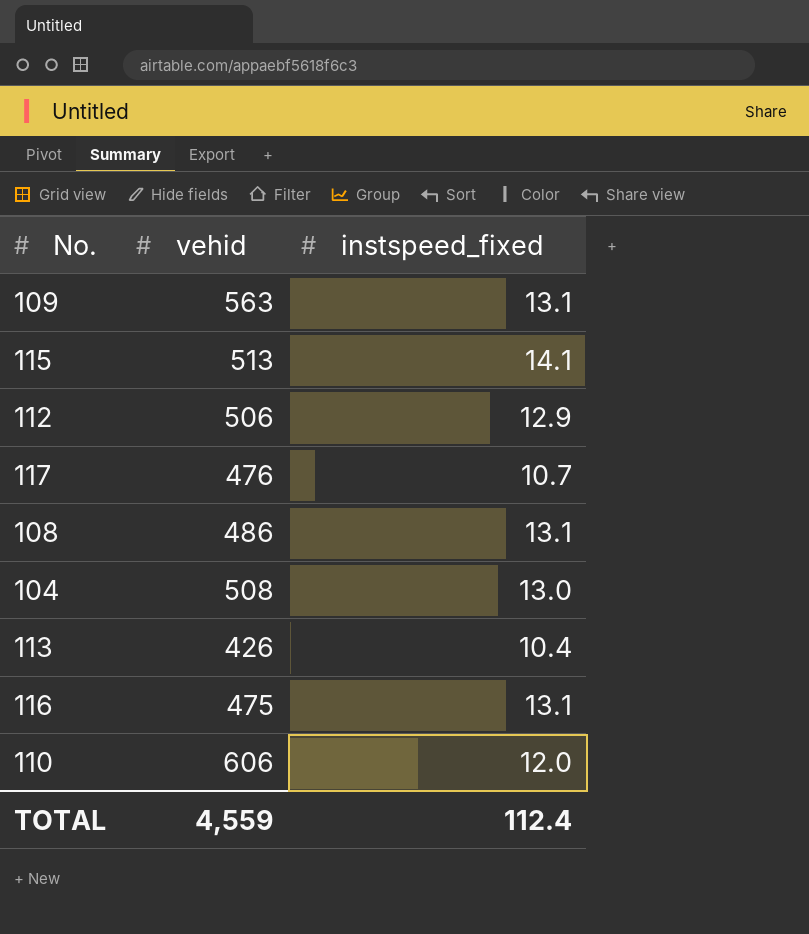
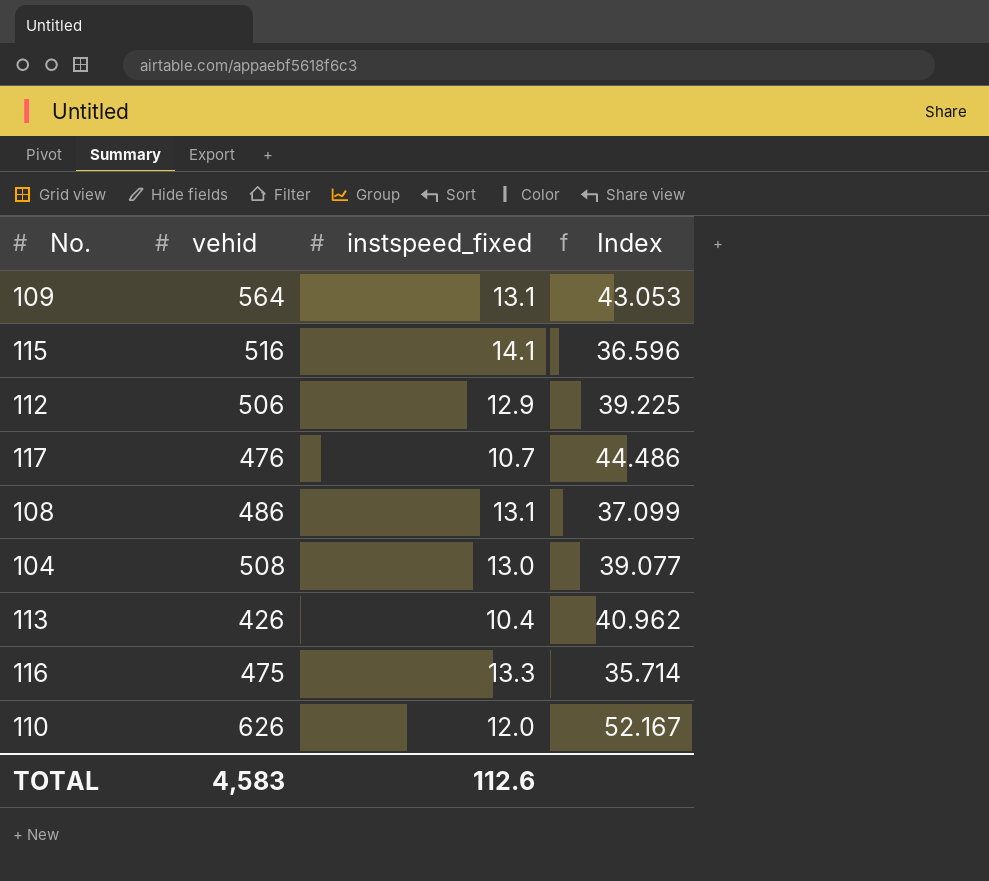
column Index | formula: none -> [vehid] / [instspeed_fixed]
109 | vehid: 563 -> 564
115 | vehid: 513 -> 516
116 | instspeed_fixed: 13.1 -> 13.3
110 | vehid: 606 -> 626
TOTAL | vehid: 4,559 -> 4,583
TOTAL | instspeed_fixed: 112.4 -> 112.6

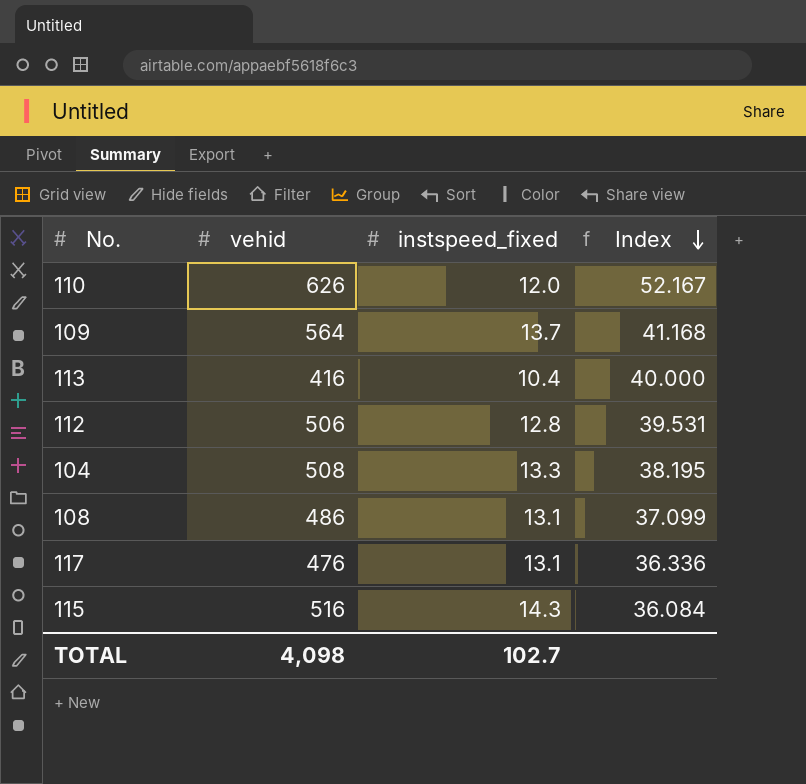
row order: none -> Index descending
row 116: 475 | 13.3 | 35.714 -> none
109 | instspeed_fixed: 13.1 -> 13.7
109 | Index: 43.053 -> 41.168
113 | vehid: 426 -> 416
113 | Index: 40.962 -> 40.000
112 | instspeed_fixed: 12.9 -> 12.8
112 | Index: 39.225 -> 39.531
104 | instspeed_fixed: 13.0 -> 13.3
104 | Index: 39.077 -> 38.195
117 | instspeed_fixed: 10.7 -> 13.1
117 | Index: 44.486 -> 36.336
115 | instspeed_fixed: 14.1 -> 14.3
115 | Index: 36.596 -> 36.084
TOTAL | vehid: 4,583 -> 4,098
TOTAL | instspeed_fixed: 112.6 -> 102.7

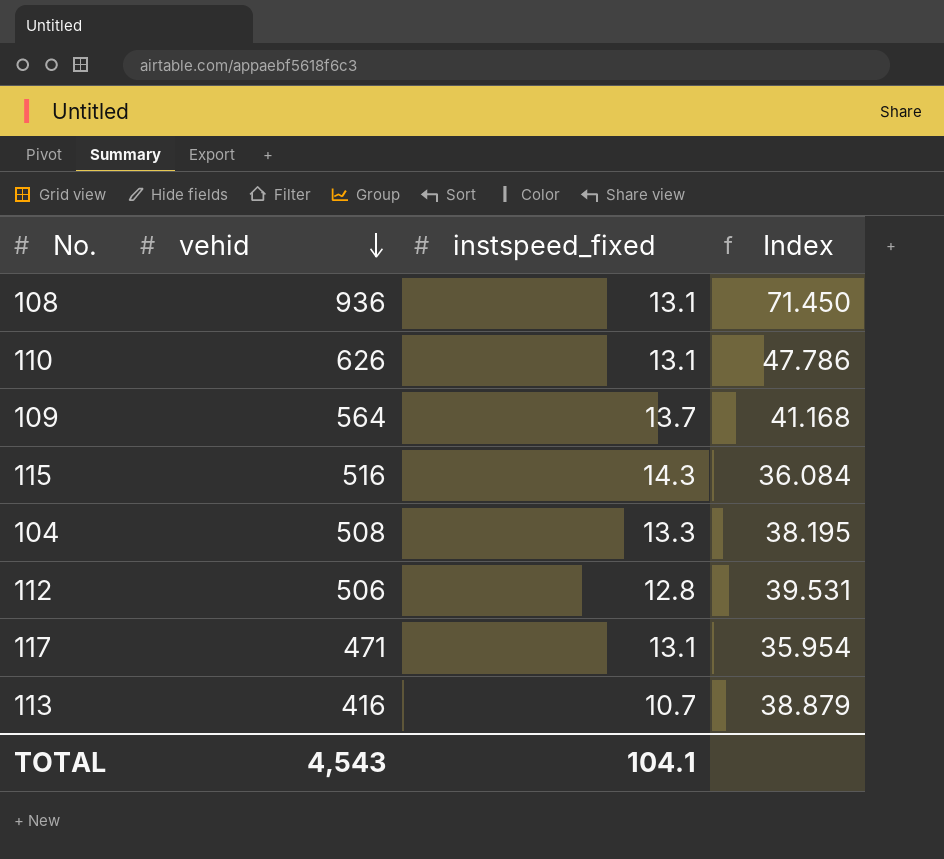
row order: Index descending -> vehid descending
108 | vehid: 486 -> 936
108 | Index: 37.099 -> 71.450
110 | instspeed_fixed: 12.0 -> 13.1
110 | Index: 52.167 -> 47.786
117 | vehid: 476 -> 471
117 | Index: 36.336 -> 35.954
113 | instspeed_fixed: 10.4 -> 10.7
113 | Index: 40.000 -> 38.879
TOTAL | vehid: 4,098 -> 4,543
TOTAL | instspeed_fixed: 102.7 -> 104.1

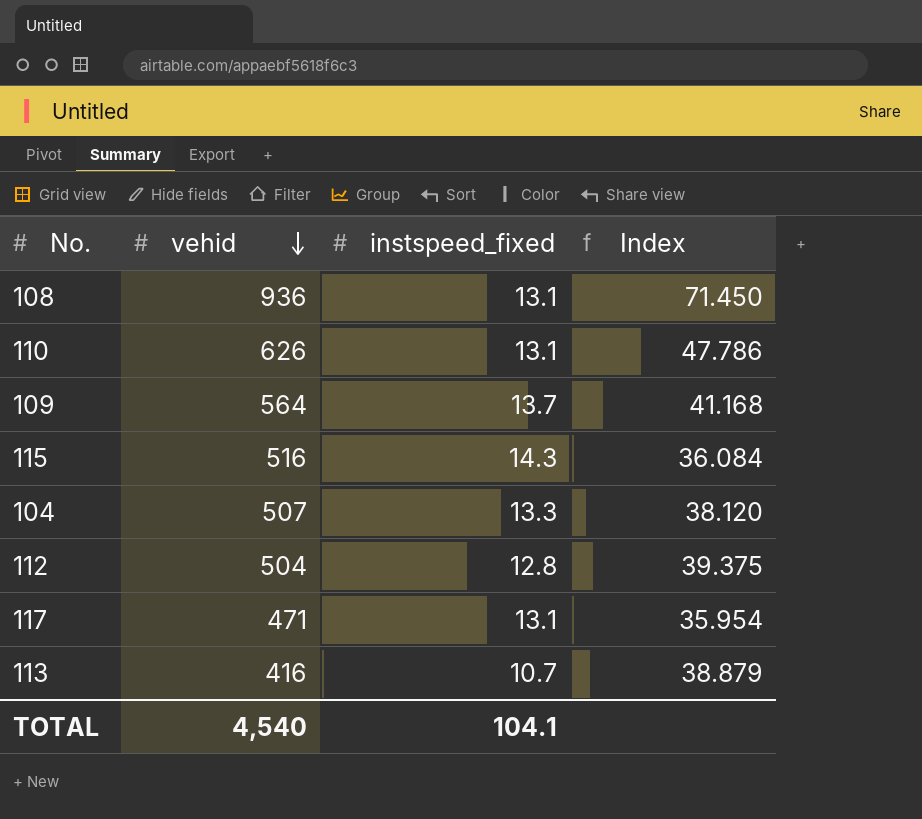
104 | vehid: 508 -> 507
104 | Index: 38.195 -> 38.120
112 | vehid: 506 -> 504
112 | Index: 39.531 -> 39.375
TOTAL | vehid: 4,543 -> 4,540

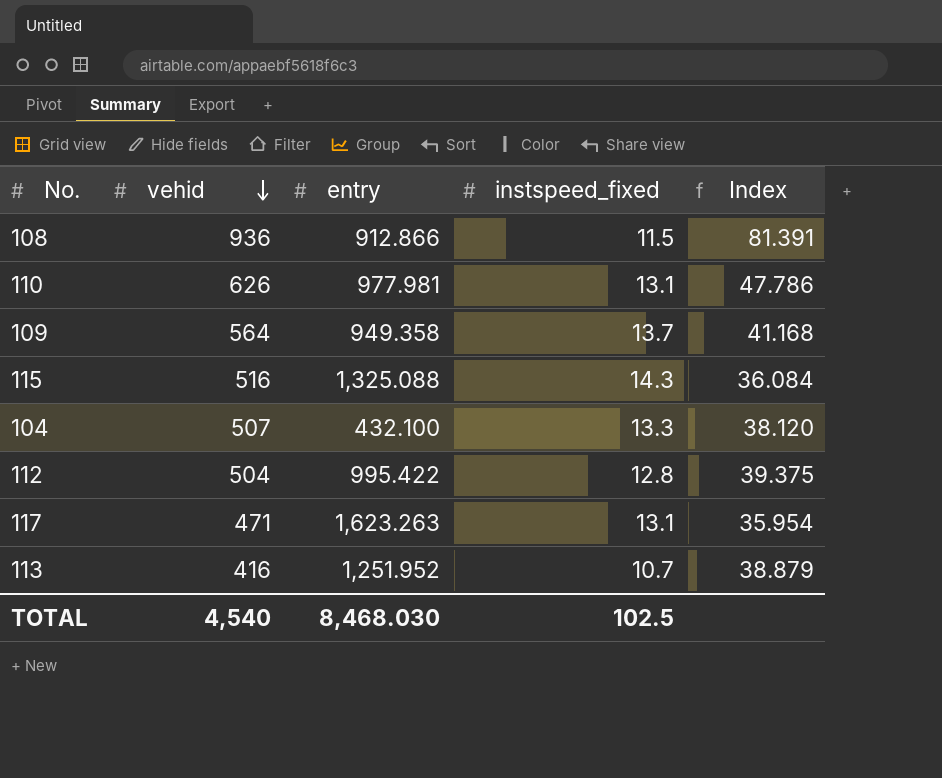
column entry | position: none -> 3
108 | instspeed_fixed: 13.1 -> 11.5
108 | Index: 71.450 -> 81.391
TOTAL | instspeed_fixed: 104.1 -> 102.5

